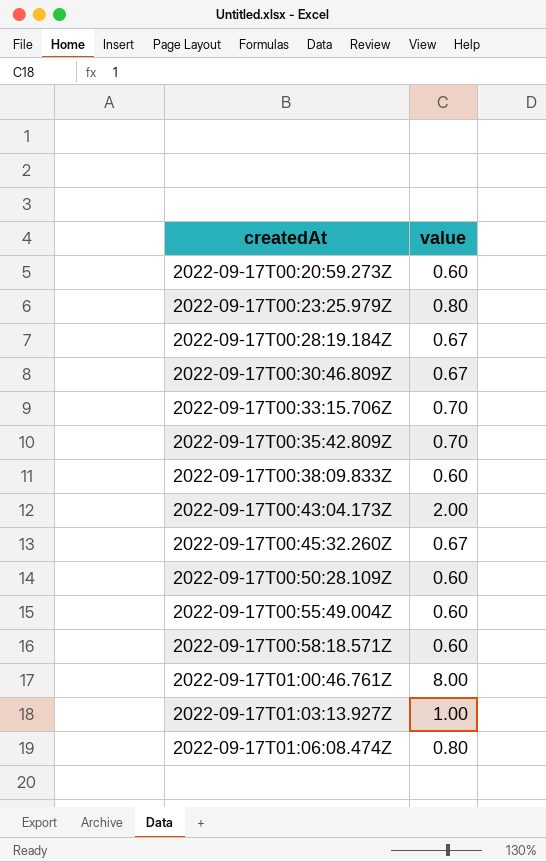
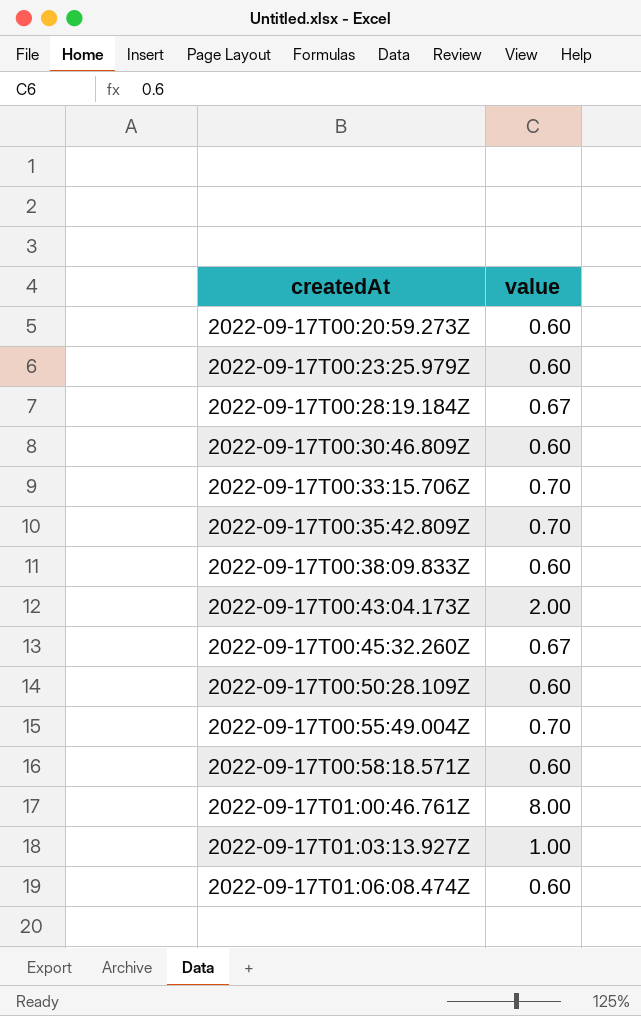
2022-09-17T00:23:25.979Z | value: 0.80 -> 0.60
2022-09-17T00:30:46.809Z | value: 0.67 -> 0.60
2022-09-17T00:55:49.004Z | value: 0.60 -> 0.70
2022-09-17T01:06:08.474Z | value: 0.80 -> 0.60

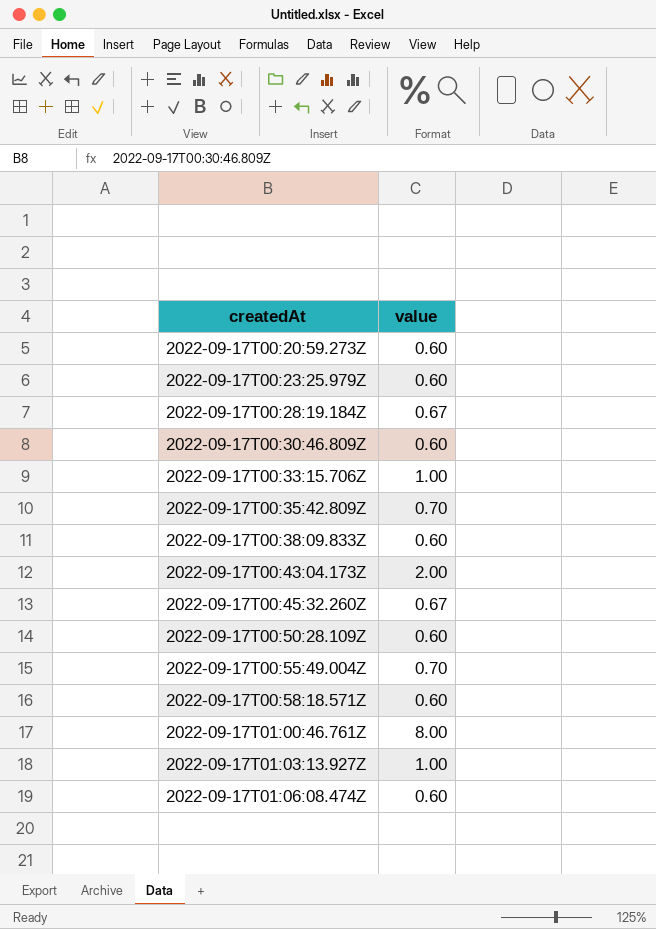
2022-09-17T00:33:15.706Z | value: 0.70 -> 1.00

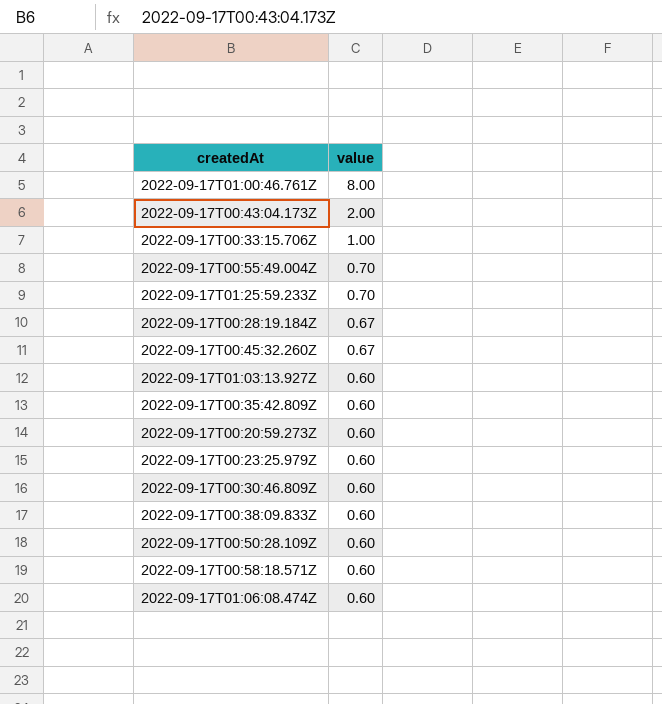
row order: createdAt ascending -> value descending
row 2022-09-17T01:25:59.233Z: none -> 0.70
2022-09-17T01:03:13.927Z | value: 1.00 -> 0.60
2022-09-17T00:35:42.809Z | value: 0.70 -> 0.60

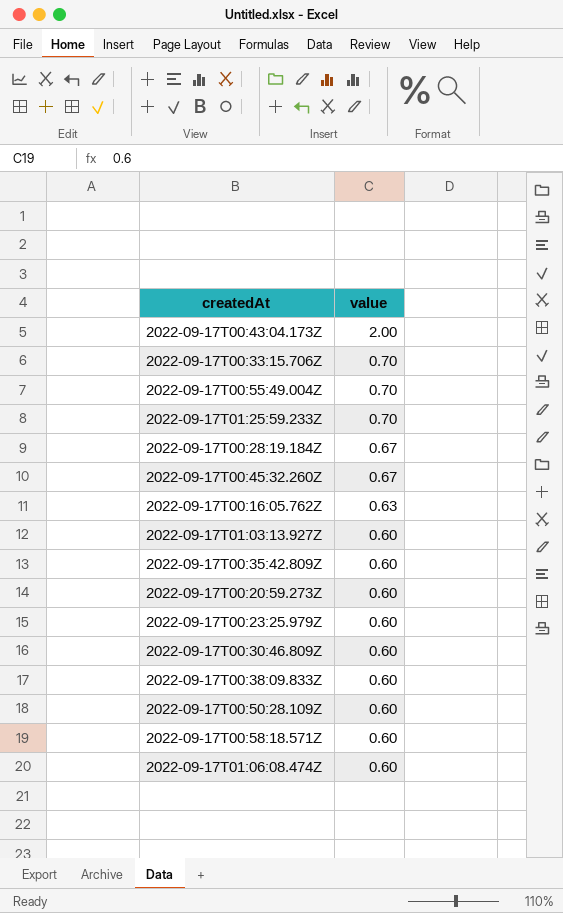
row 2022-09-17T01:00:46.761Z: 8.00 -> none
2022-09-17T00:33:15.706Z | value: 1.00 -> 0.70
row 2022-09-17T00:16:05.762Z: none -> 0.63

